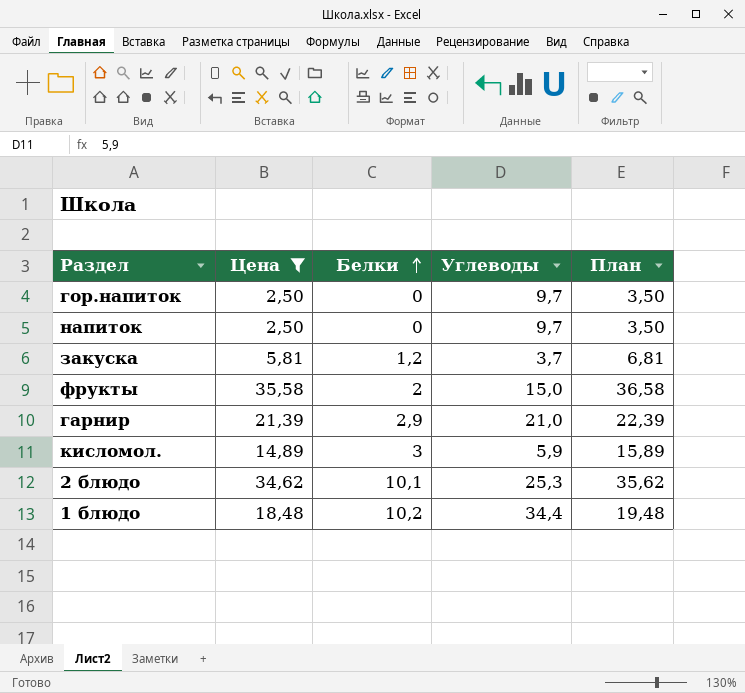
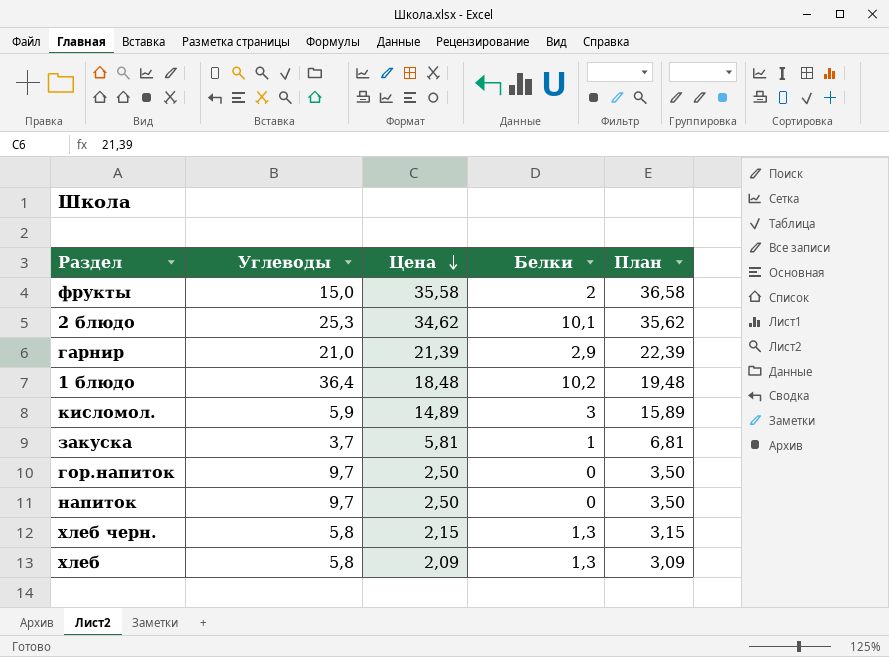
filter: Цена >= 2,50 -> none
row order: Белки ascending -> Цена descending
column Углеводы | position: 4 -> 2
1 блюдо | Углеводы: 34,4 -> 36,4
закуска | Белки: 1,2 -> 1

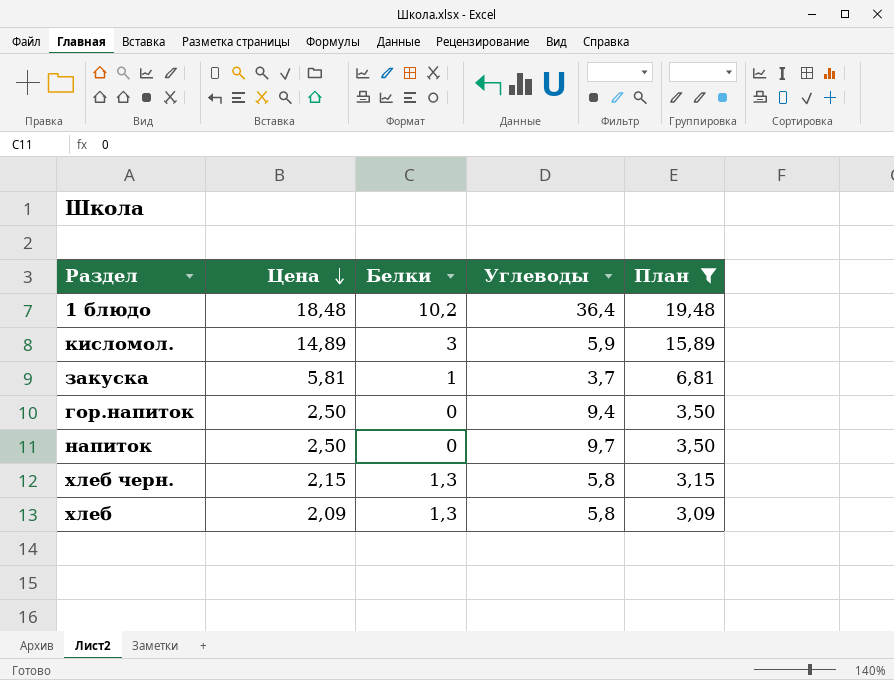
filter: none -> План <= 19,48
column Углеводы | position: 2 -> 4
гор.напиток | Углеводы: 9,7 -> 9,4

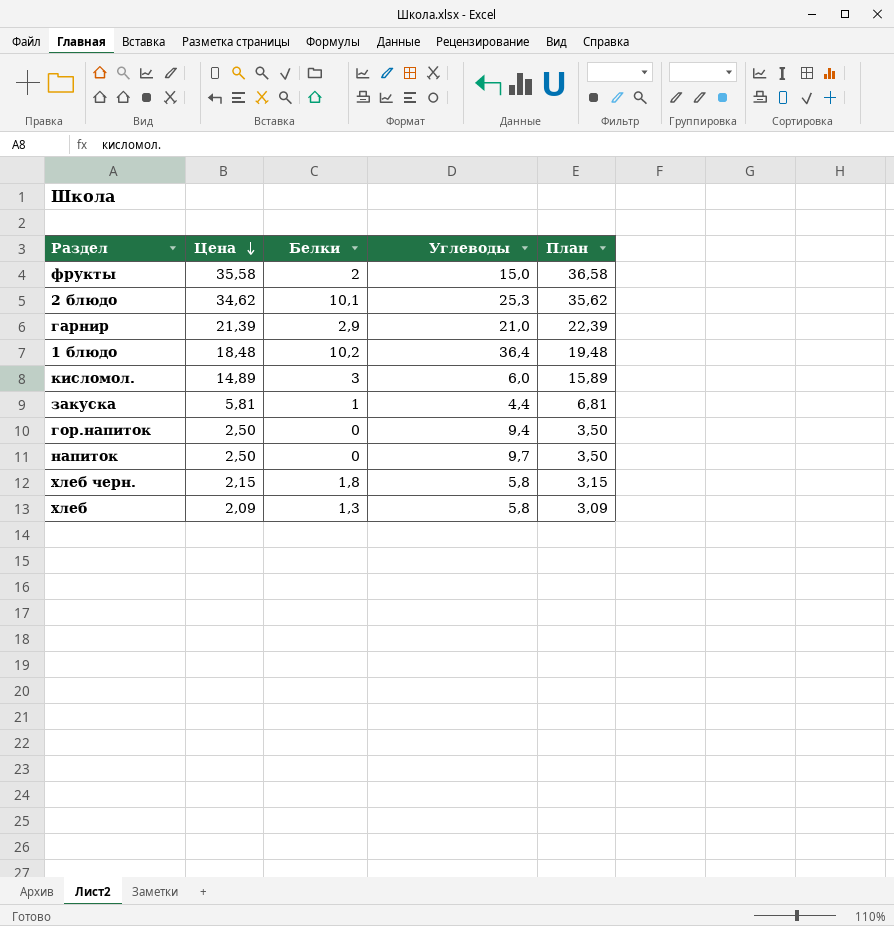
filter: План <= 19,48 -> none
кисломол. | Углеводы: 5,9 -> 6,0
закуска | Углеводы: 3,7 -> 4,4
хлеб черн. | Белки: 1,3 -> 1,8

